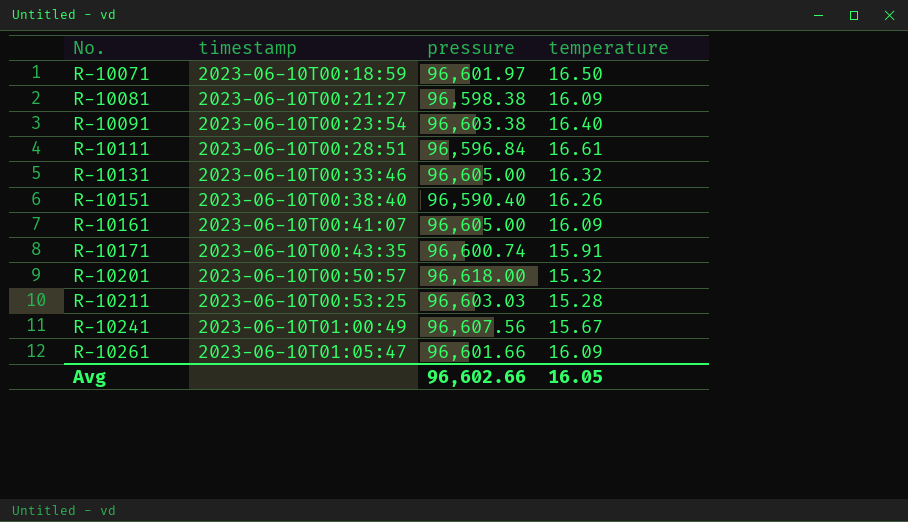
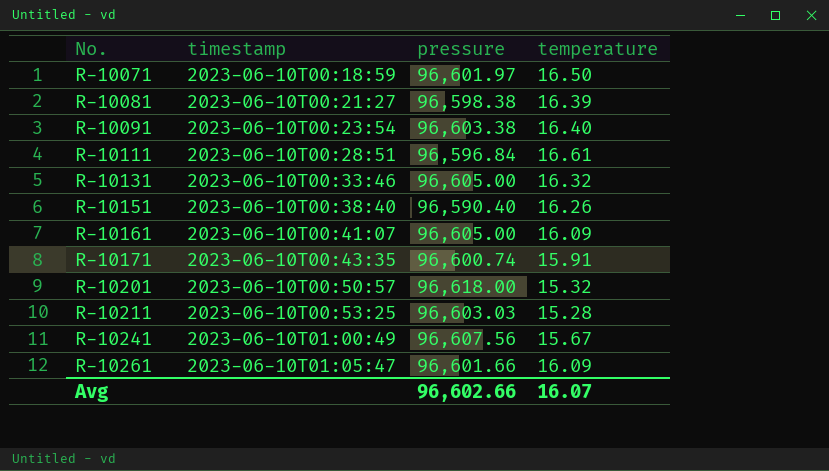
R-10081 | temperature: 16.09 -> 16.39
Avg | temperature: 16.05 -> 16.07

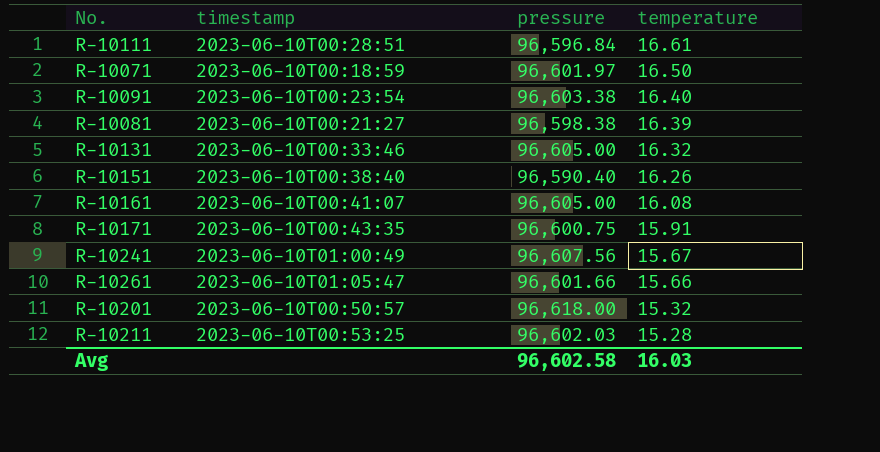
row order: No. ascending -> temperature descending
R-10161 | temperature: 16.09 -> 16.08
R-10171 | pressure: 96,600.74 -> 96,600.75
R-10261 | temperature: 16.09 -> 15.66
R-10211 | pressure: 96,603.03 -> 96,602.03
Avg | pressure: 96,602.66 -> 96,602.58
Avg | temperature: 16.07 -> 16.03

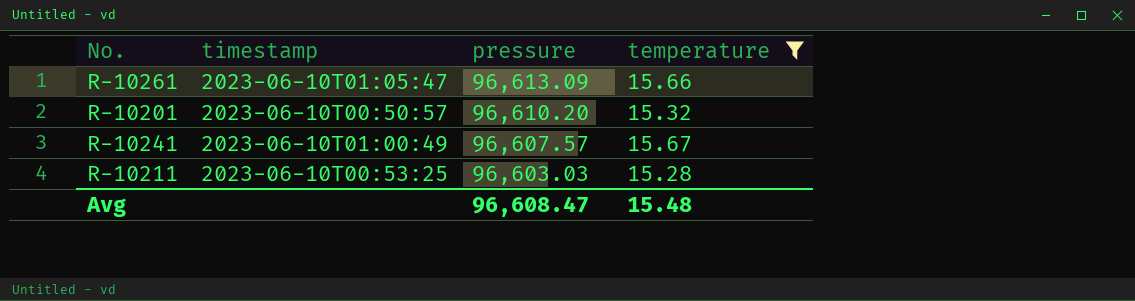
filter: none -> temperature <= 15.67
row order: temperature descending -> pressure descending
R-10261 | pressure: 96,601.66 -> 96,613.09
R-10201 | pressure: 96,618.00 -> 96,610.20
R-10241 | pressure: 96,607.56 -> 96,607.57
R-10211 | pressure: 96,602.03 -> 96,603.03
Avg | pressure: 96,602.58 -> 96,608.47
Avg | temperature: 16.03 -> 15.48

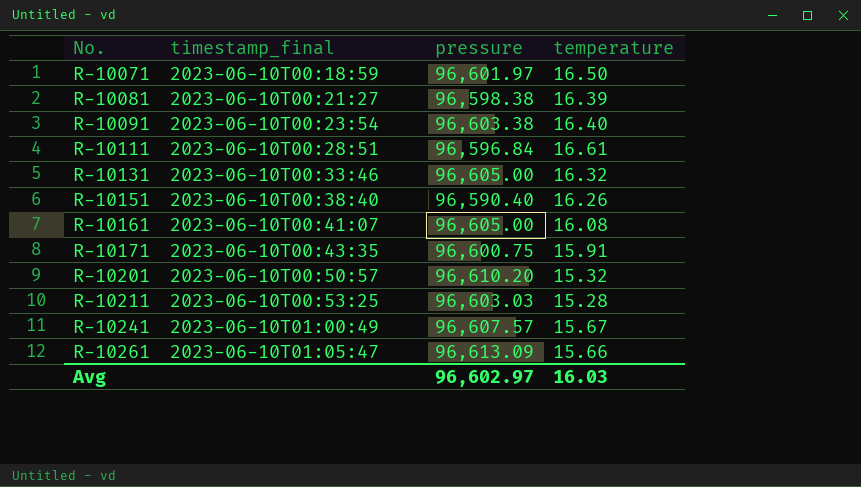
filter: temperature <= 15.67 -> none
row order: pressure descending -> No. ascending
column name: timestamp -> timestamp_final
Avg | pressure: 96,608.47 -> 96,602.97
Avg | temperature: 15.48 -> 16.03

